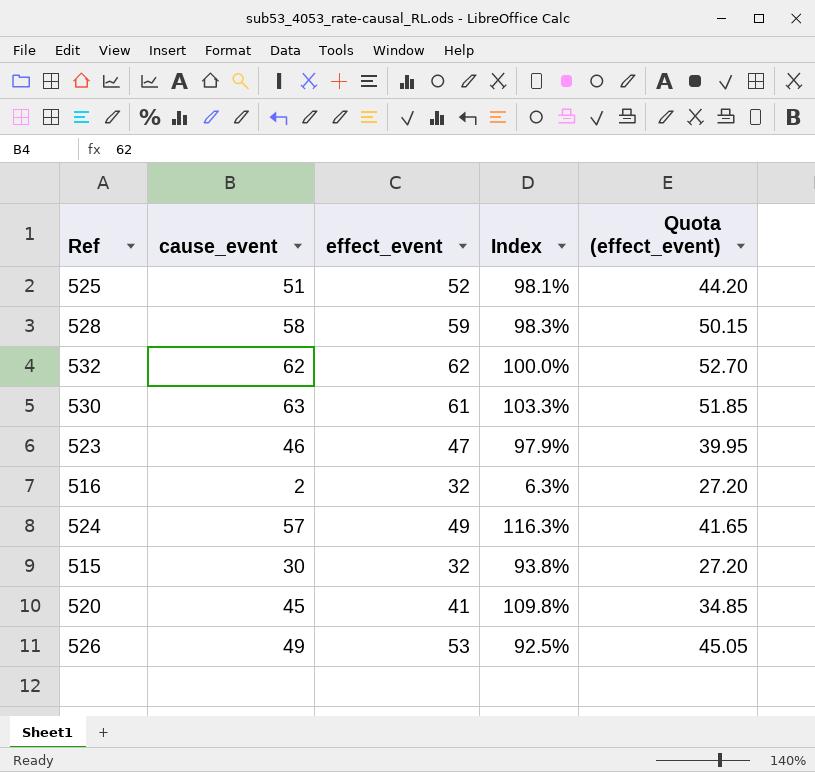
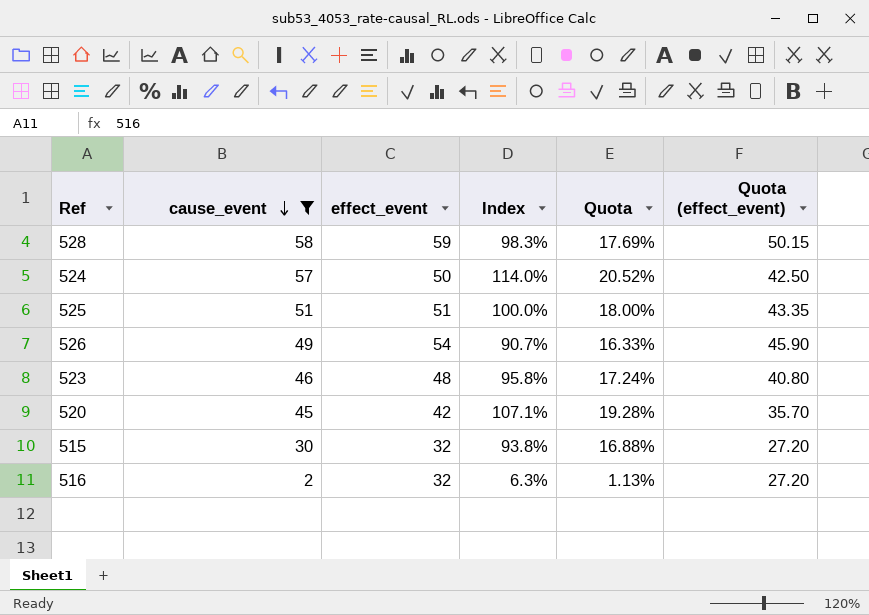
filter: none -> cause_event <= 58
row order: none -> cause_event descending
column Quota | formula: none -> [Index] * 0.18
524 | effect_event: 49 -> 50
524 | Index: 116.3% -> 114.0%
524 | Quota (effect_event): 41.65 -> 42.50
525 | effect_event: 52 -> 51
525 | Index: 98.1% -> 100.0%
525 | Quota (effect_event): 44.20 -> 43.35
526 | effect_event: 53 -> 54
526 | Index: 92.5% -> 90.7%
526 | Quota (effect_event): 45.05 -> 45.90
523 | effect_event: 47 -> 48
523 | Index: 97.9% -> 95.8%
523 | Quota (effect_event): 39.95 -> 40.80
520 | effect_event: 41 -> 42
520 | Index: 109.8% -> 107.1%
520 | Quota (effect_event): 34.85 -> 35.70

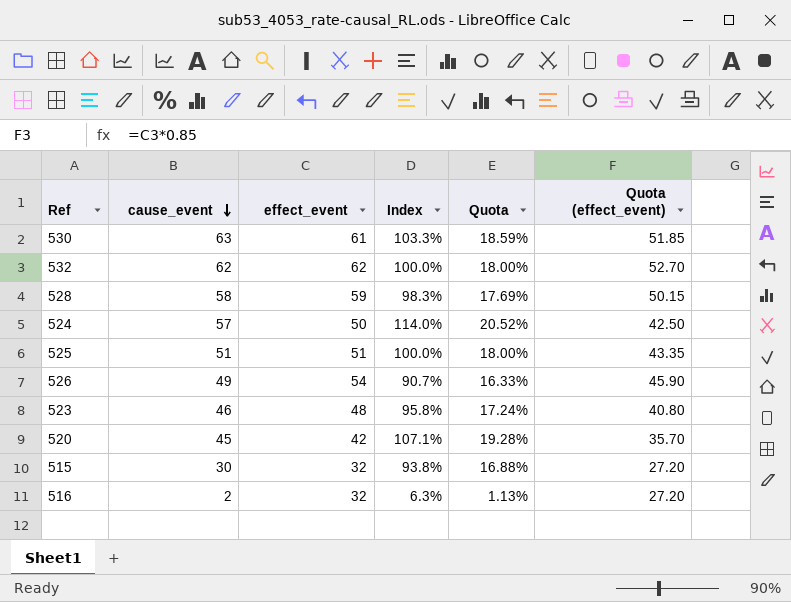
filter: cause_event <= 58 -> none

